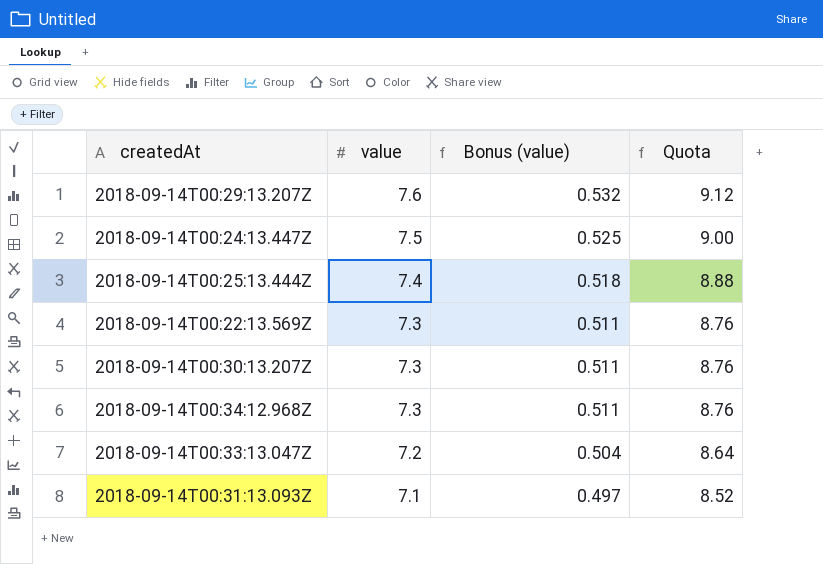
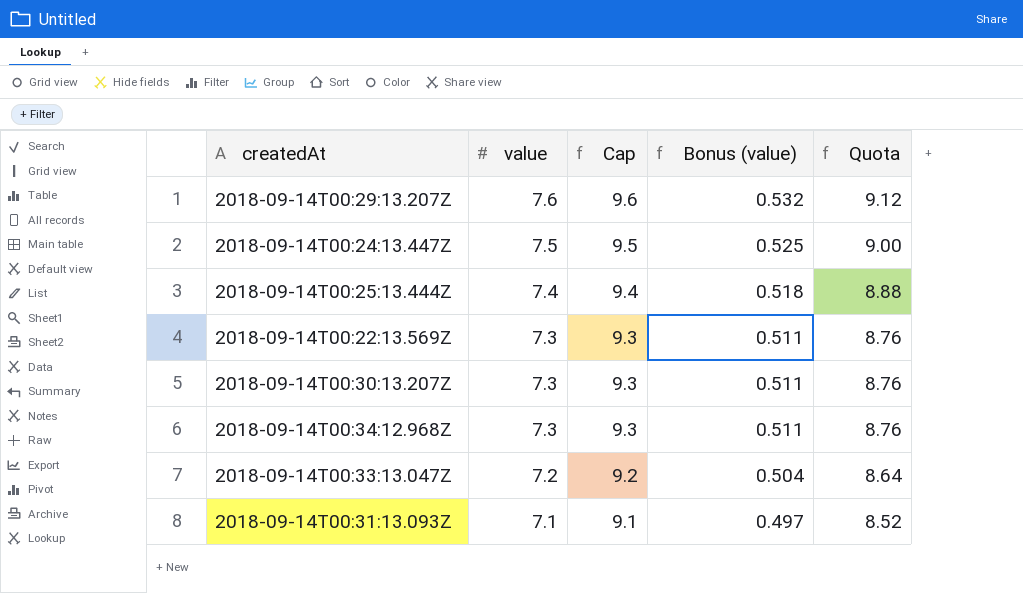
column Cap | formula: none -> [value] + 2

